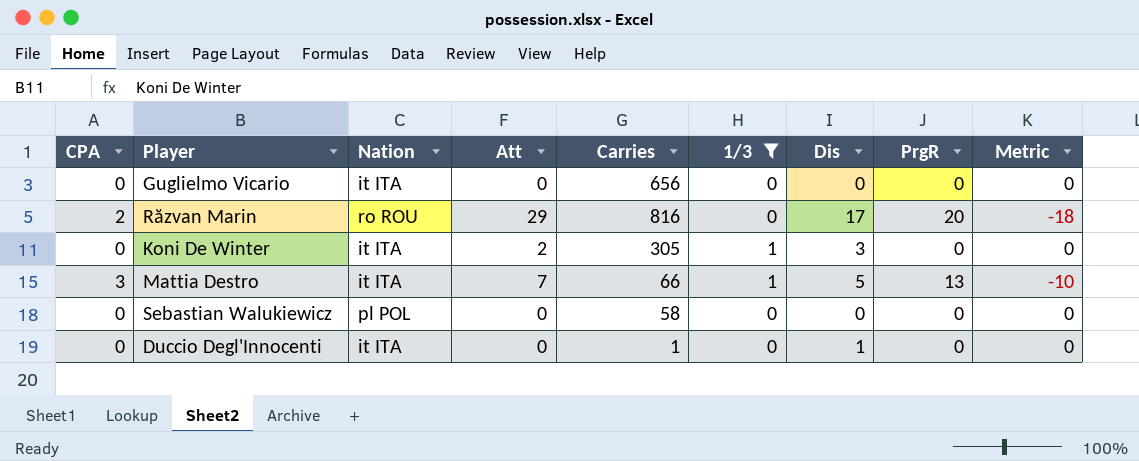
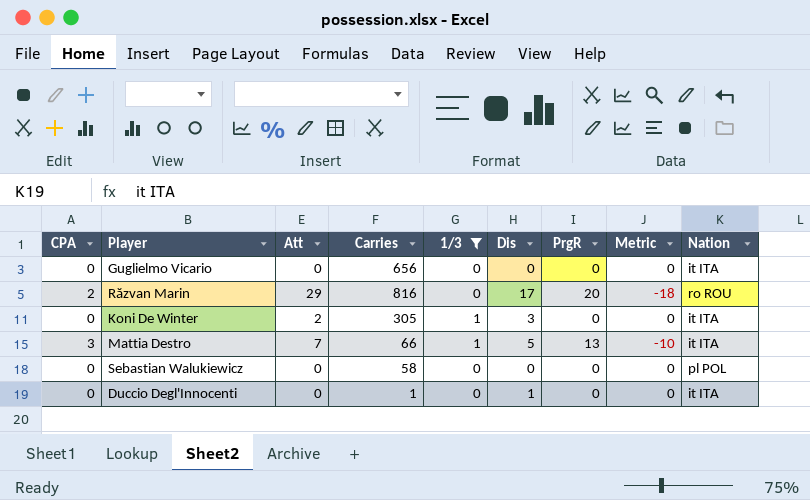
column Nation | position: 3 -> 9

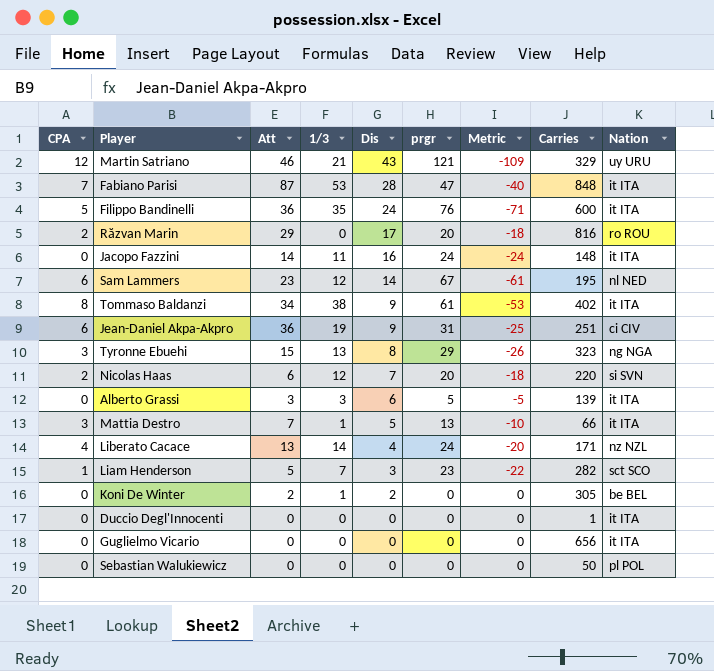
filter: 1/3 <= 1 -> none
row order: none -> Dis descending
column name: PrgR -> prgr
column Carries | position: 4 -> 8
Koni De Winter | Dis: 3 -> 2
Koni De Winter | Nation: it ITA -> be BEL
Duccio Degl'Innocenti | Dis: 1 -> 0
Sebastian Walukiewicz | Carries: 58 -> 50

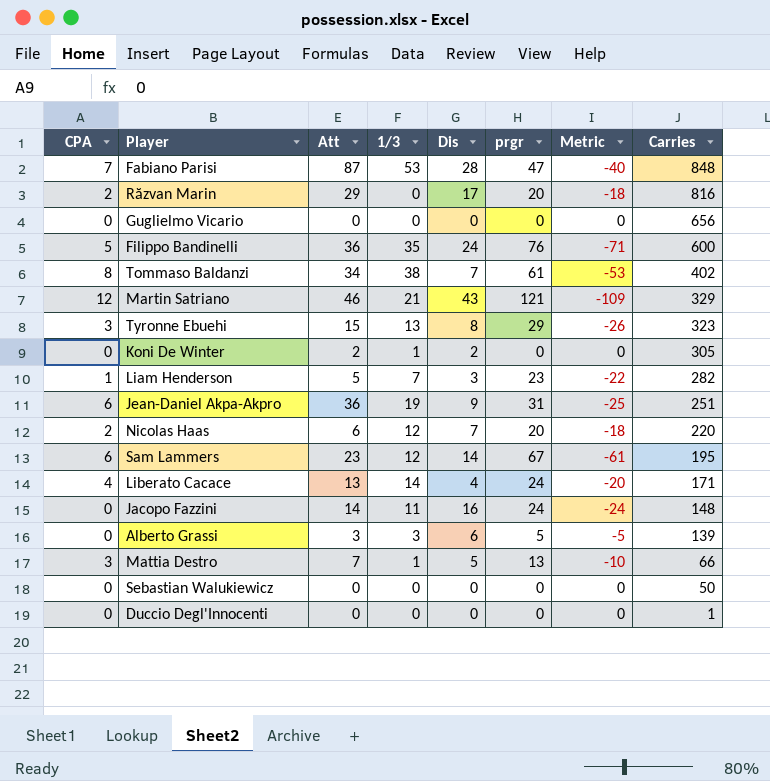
row order: Dis descending -> Carries descending
column Nation | position: 9 -> none
Tommaso Baldanzi | Dis: 9 -> 7

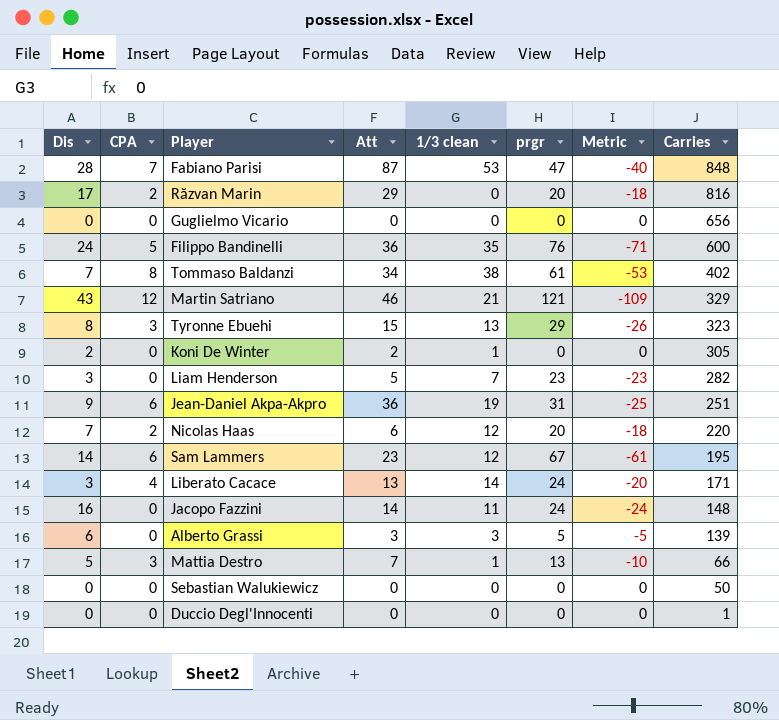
column Dis | position: 5 -> 1
column name: 1/3 -> 1/3 clean
Liam Henderson | CPA: 1 -> 0
Liam Henderson | Metric: -22 -> -23
Liberato Cacace | Dis: 4 -> 3

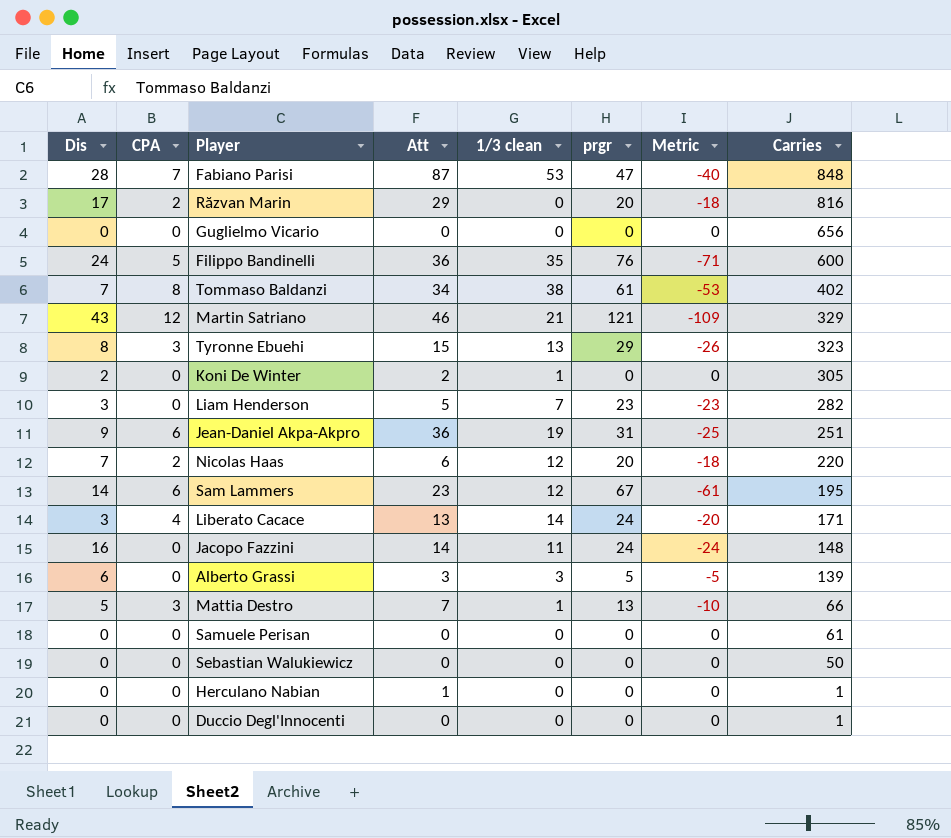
row Samuele Perisan: none -> 0 | 0 | 0 | 0 | 0 | 0 | 61
row Herculano Nabian: none -> 0 | 0 | 1 | 0 | 0 | 0 | 1

